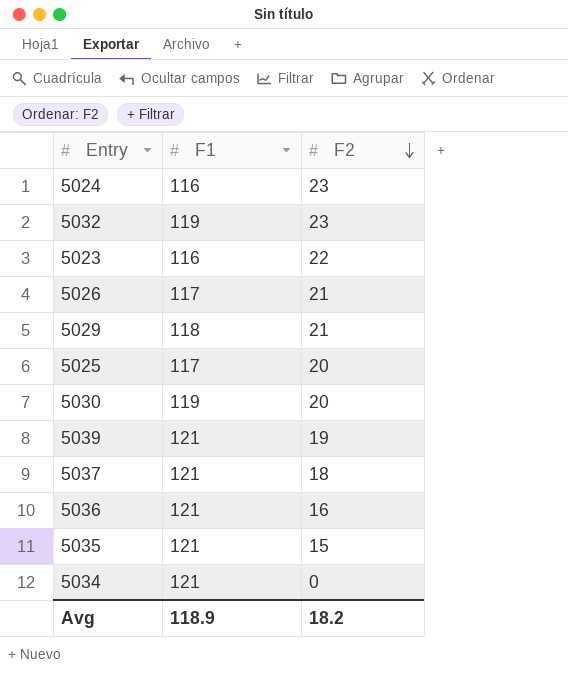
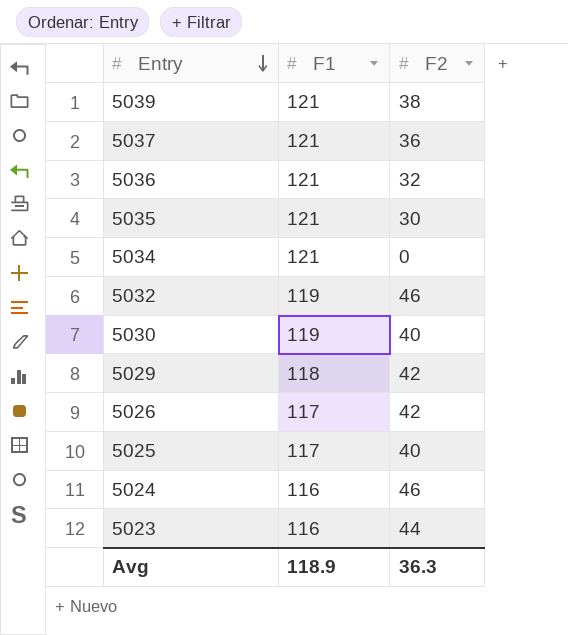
row order: F2 descending -> Entry descending
5039 | F2: 19 -> 38
5037 | F2: 18 -> 36
5036 | F2: 16 -> 32
5035 | F2: 15 -> 30
5032 | F2: 23 -> 46
5030 | F2: 20 -> 40
5029 | F2: 21 -> 42
5026 | F2: 21 -> 42
5025 | F2: 20 -> 40
5024 | F2: 23 -> 46
5023 | F2: 22 -> 44
Avg | F2: 18.2 -> 36.3

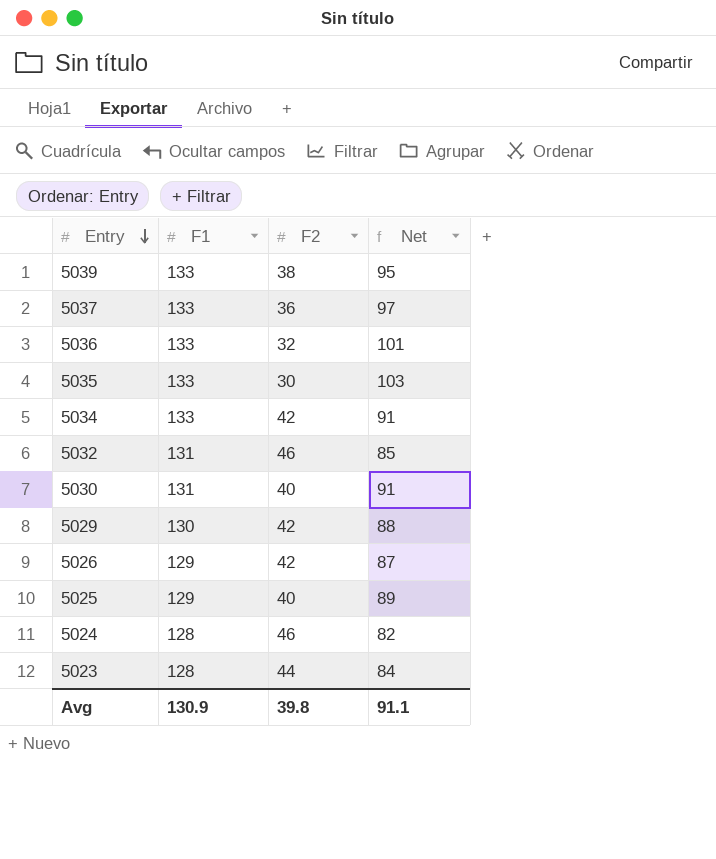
column Net | formula: none -> [F1] - [F2]
5039 | F1: 121 -> 133
5037 | F1: 121 -> 133
5036 | F1: 121 -> 133
5035 | F1: 121 -> 133
5034 | F1: 121 -> 133
5034 | F2: 0 -> 42
5032 | F1: 119 -> 131
5030 | F1: 119 -> 131
5029 | F1: 118 -> 130
5026 | F1: 117 -> 129
5025 | F1: 117 -> 129
5024 | F1: 116 -> 128
5023 | F1: 116 -> 128
Avg | F1: 118.9 -> 130.9
Avg | F2: 36.3 -> 39.8

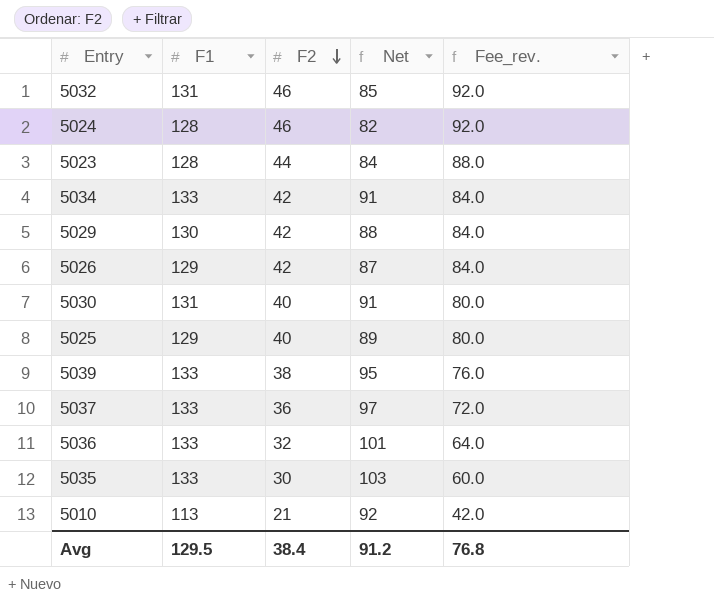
row order: Entry descending -> F2 descending
column Fee_rev. | formula: none -> [F2] * 2
row 5010: none -> 113 | 21 | 92 | 42.0
Avg | F1: 130.9 -> 129.5
Avg | F2: 39.8 -> 38.4
Avg | Net: 91.1 -> 91.2

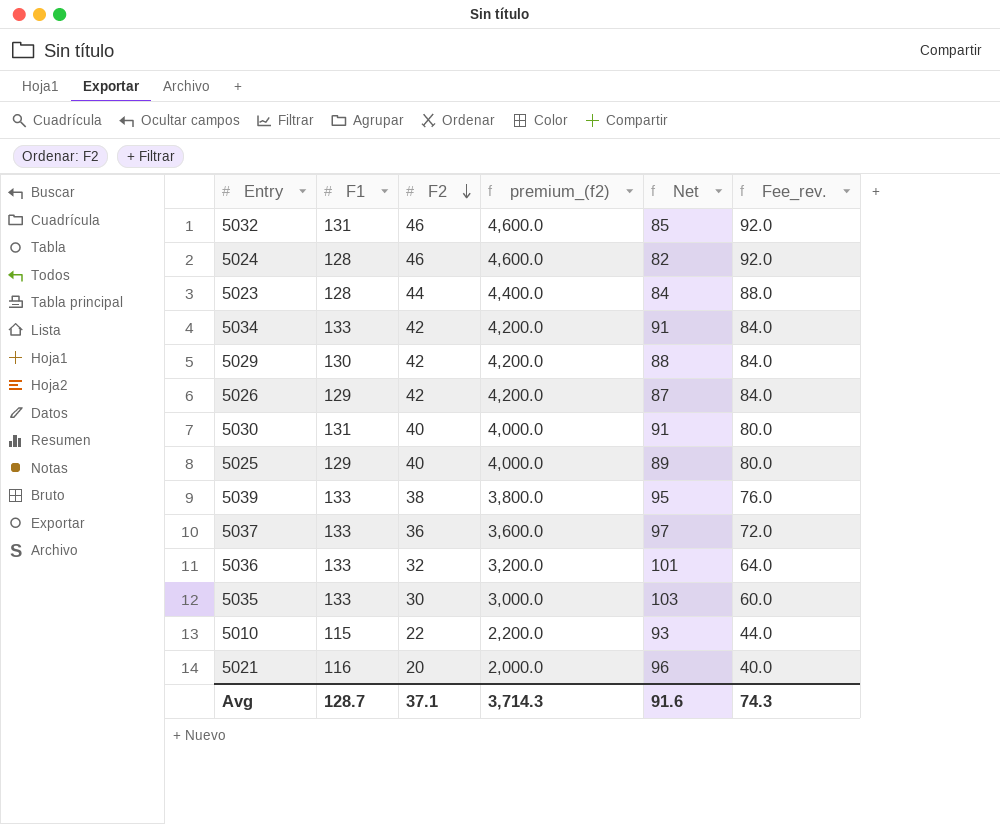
column premium_(f2) | formula: none -> [F2] * 100
5010 | F1: 113 -> 115
5010 | F2: 21 -> 22
5010 | Net: 92 -> 93
5010 | Fee_rev.: 42.0 -> 44.0
row 5021: none -> 116 | 20 | 2,000.0 | 96 | 40.0
Avg | F1: 129.5 -> 128.7
Avg | F2: 38.4 -> 37.1
Avg | Net: 91.2 -> 91.6
Avg | Fee_rev.: 76.8 -> 74.3

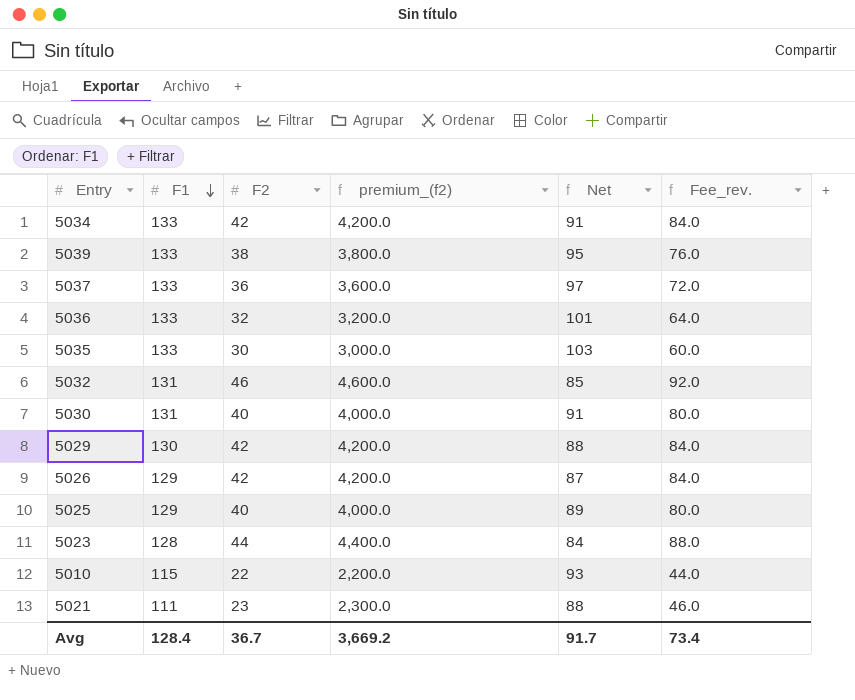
row order: F2 descending -> F1 descending
row 5024: 128 | 46 | 4,600.0 | 82 | 92.0 -> none
5021 | F1: 116 -> 111
5021 | F2: 20 -> 23
5021 | premium_(f2): 2,000.0 -> 2,300.0
5021 | Net: 96 -> 88
5021 | Fee_rev.: 40.0 -> 46.0
Avg | F1: 128.7 -> 128.4
Avg | F2: 37.1 -> 36.7
Avg | premium_(f2): 3,714.3 -> 3,669.2
Avg | Net: 91.6 -> 91.7
Avg | Fee_rev.: 74.3 -> 73.4

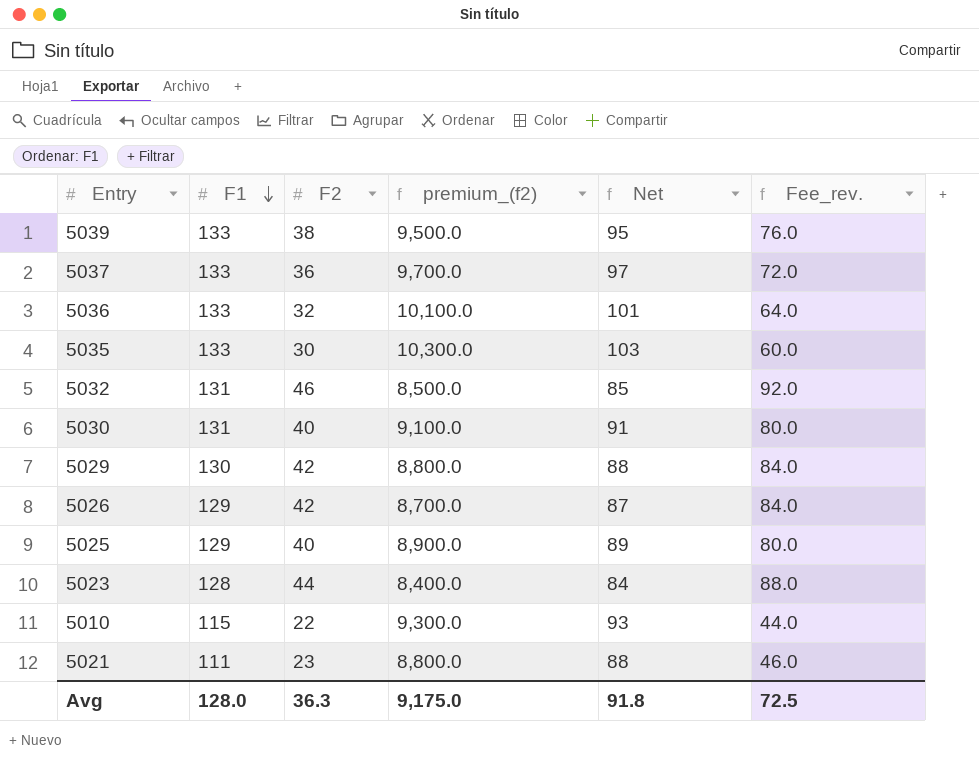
column premium_(f2) | formula: [F2] * 100 -> [Net] * 100
row 5034: 133 | 42 | 4,200.0 | 91 | 84.0 -> none
Avg | F1: 128.4 -> 128.0
Avg | F2: 36.7 -> 36.3
Avg | premium_(f2): 3,669.2 -> 9,175.0
Avg | Net: 91.7 -> 91.8
Avg | Fee_rev.: 73.4 -> 72.5

